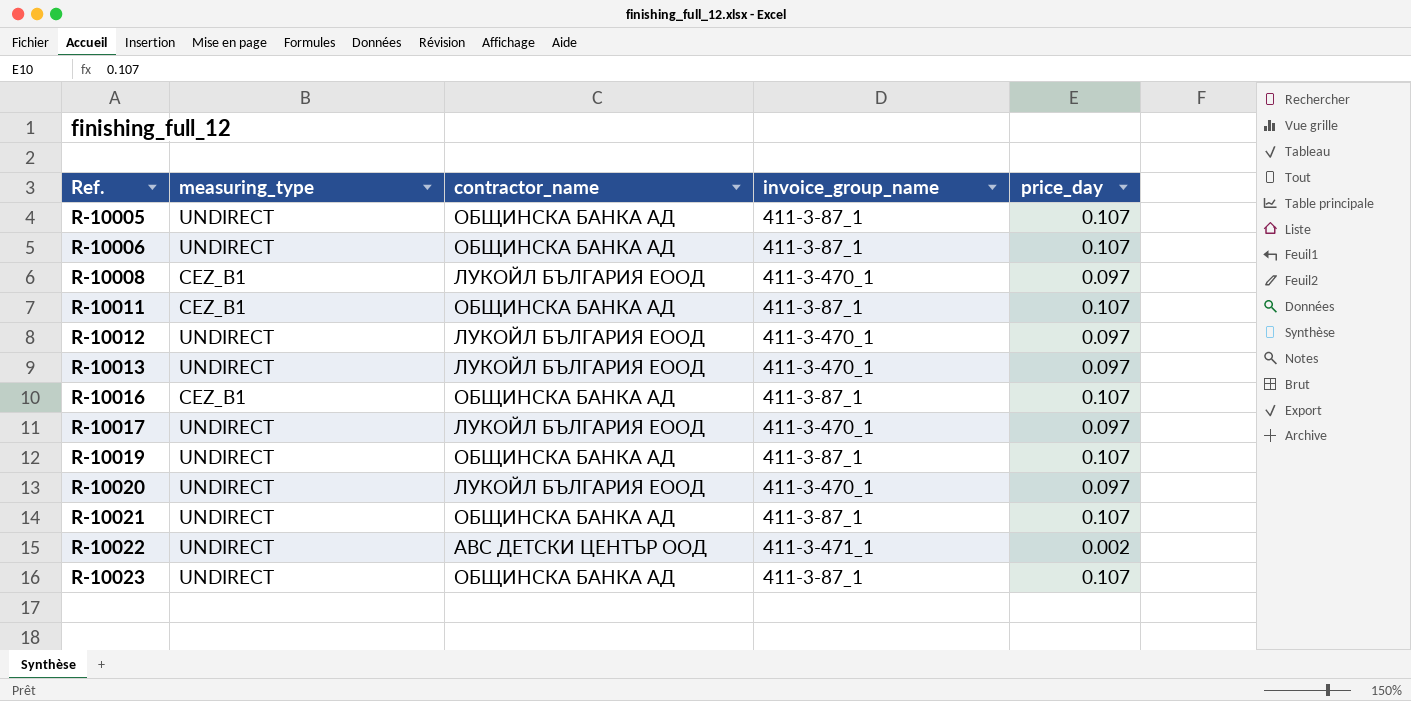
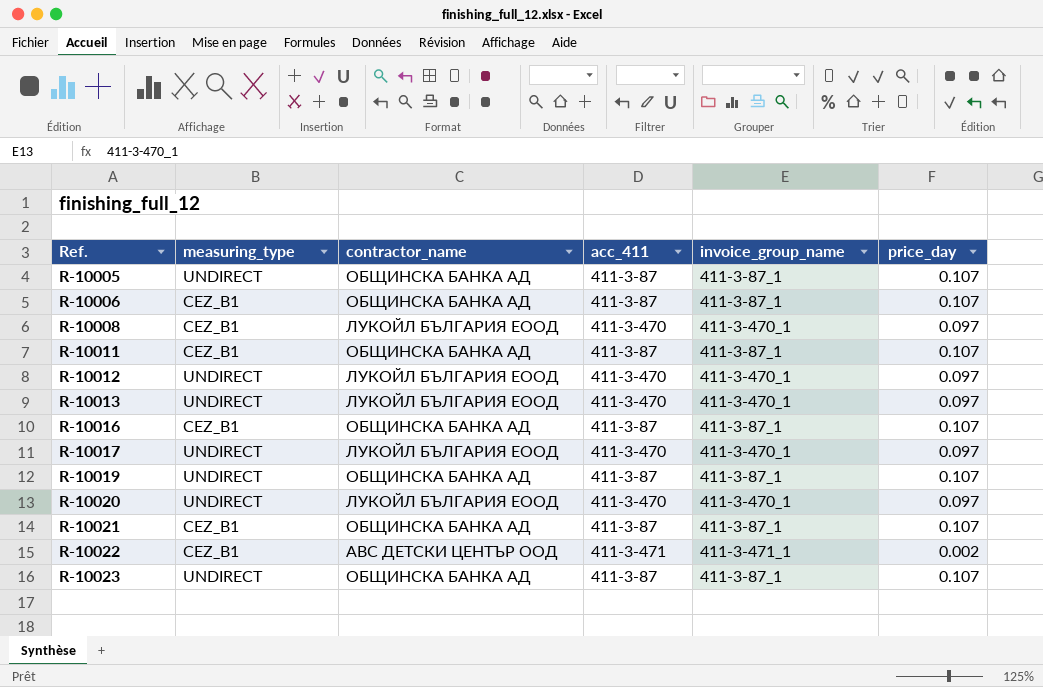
column acc_411 | position: none -> 4
R-10006 | measuring_type: UNDIRECT -> CEZ_B1
R-10021 | measuring_type: UNDIRECT -> CEZ_B1
R-10022 | measuring_type: UNDIRECT -> CEZ_B1

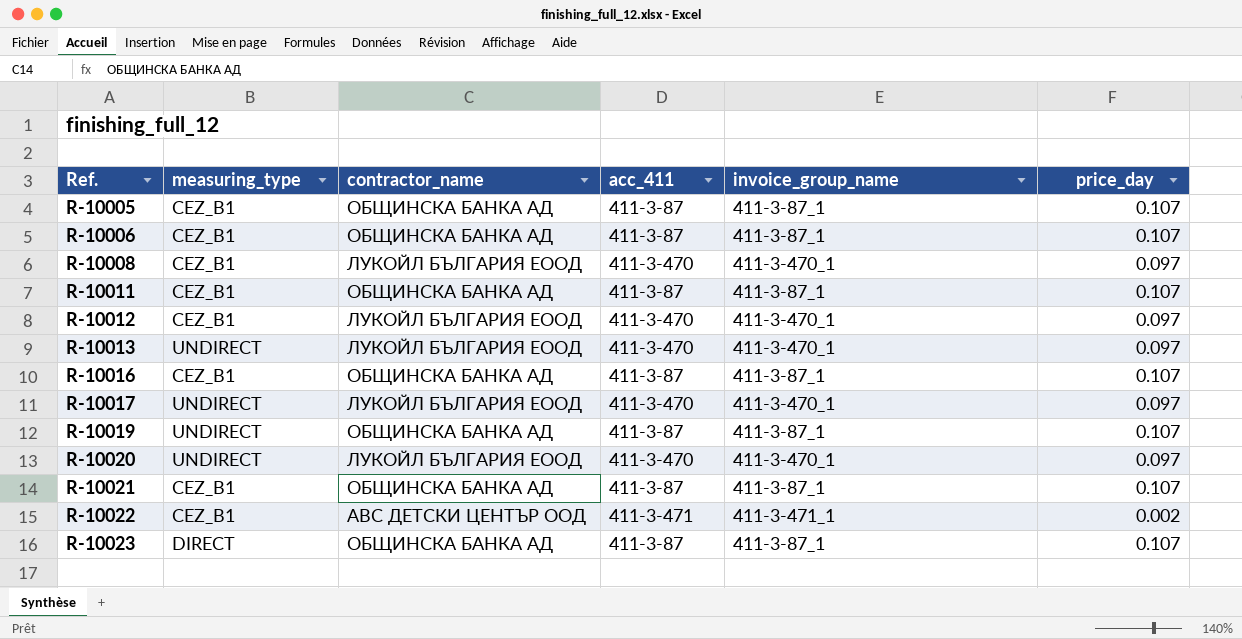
R-10005 | measuring_type: UNDIRECT -> CEZ_B1
R-10012 | measuring_type: UNDIRECT -> CEZ_B1
R-10023 | measuring_type: UNDIRECT -> DIRECT

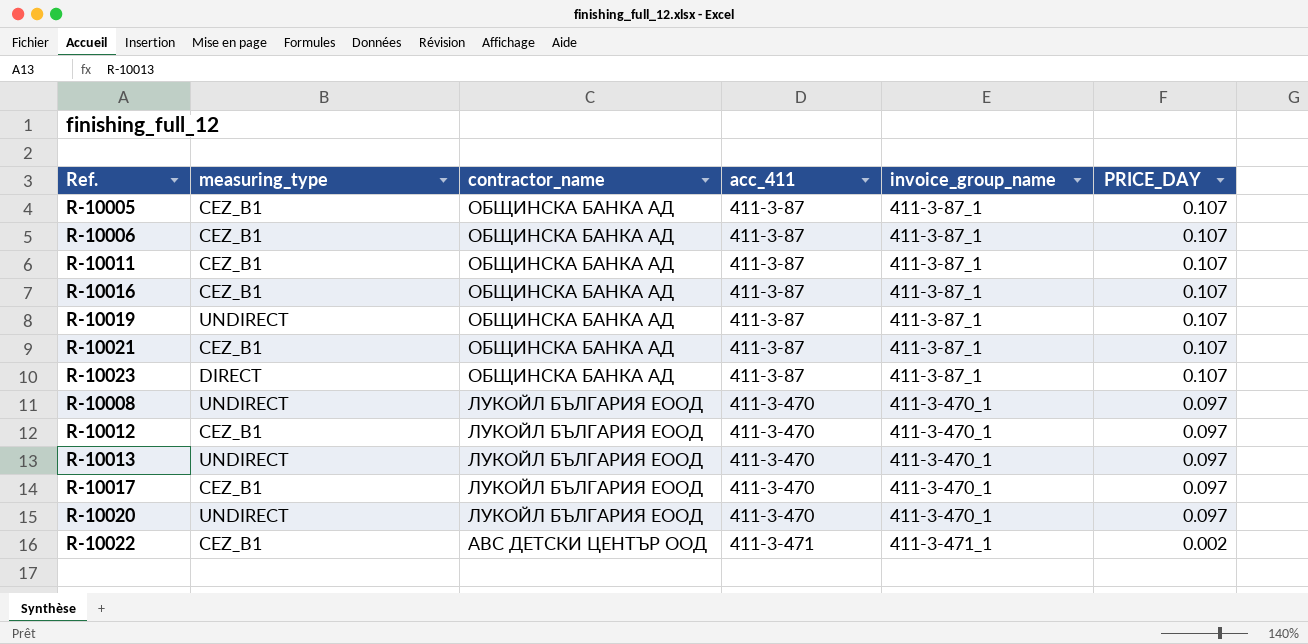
row order: Ref. ascending -> contractor_name descending
column name: price_day -> PRICE_DAY
R-10008 | measuring_type: CEZ_B1 -> UNDIRECT
R-10017 | measuring_type: UNDIRECT -> CEZ_B1

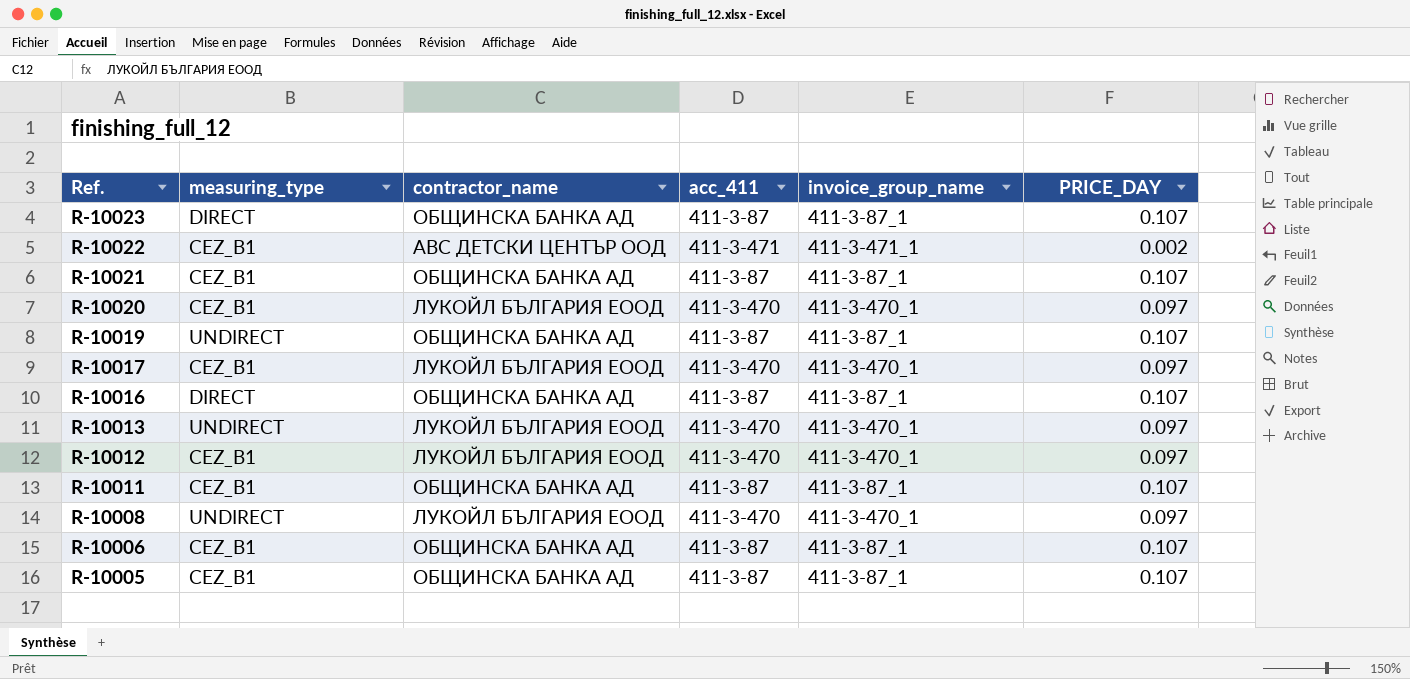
row order: contractor_name descending -> Ref. descending
R-10020 | measuring_type: UNDIRECT -> CEZ_B1
R-10016 | measuring_type: CEZ_B1 -> DIRECT

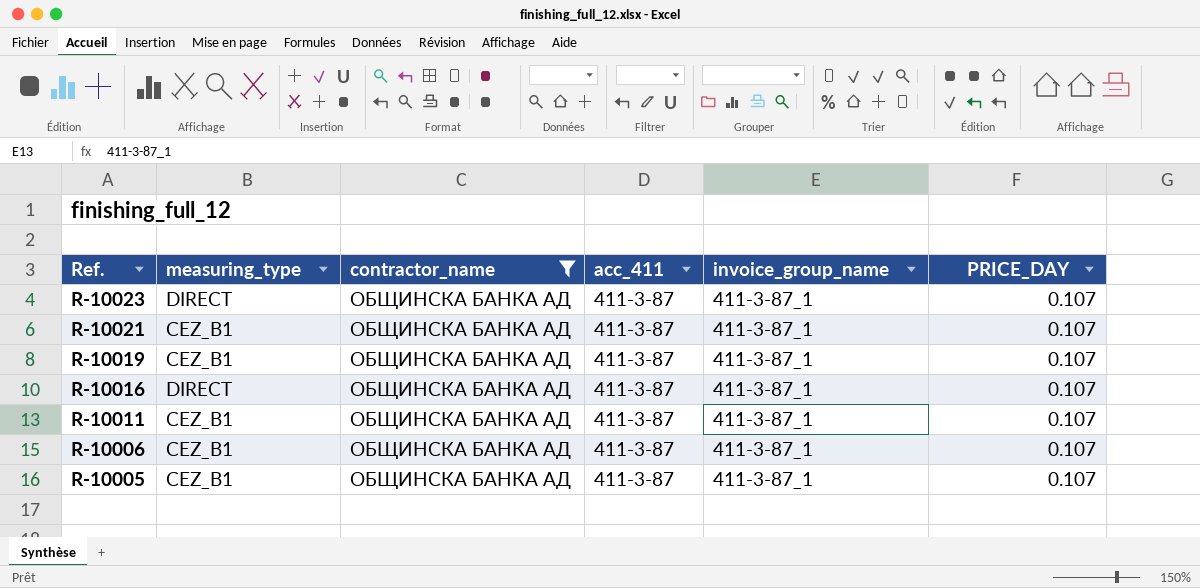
filter: none -> contractor_name = ОБЩИНСКА БАНКА АД
R-10019 | measuring_type: UNDIRECT -> CEZ_B1

